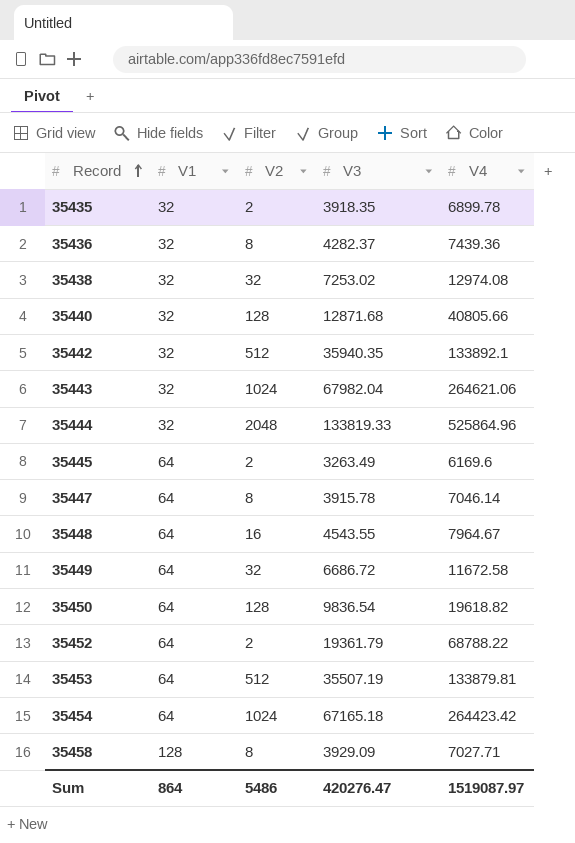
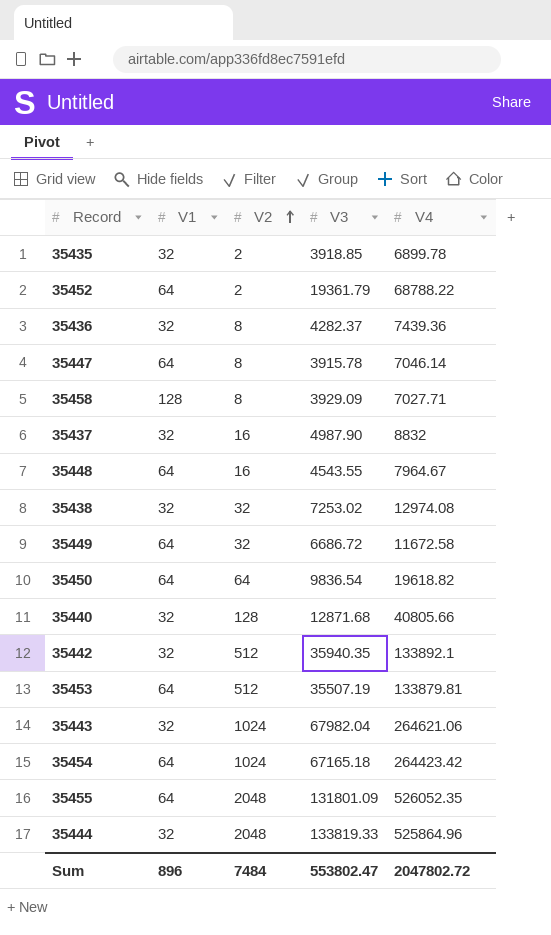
row order: Record ascending -> V2 ascending
row 35445: 64 | 2 | 3263.49 | 6169.6 -> none
35435 | V3: 3918.35 -> 3918.85
row 35437: none -> 32 | 16 | 4987.90 | 8832
35450 | V2: 128 -> 64
row 35455: none -> 64 | 2048 | 131801.09 | 526052.35
Sum | V1: 864 -> 896
Sum | V2: 5486 -> 7484
Sum | V3: 420276.47 -> 553802.47
Sum | V4: 1519087.97 -> 2047802.72

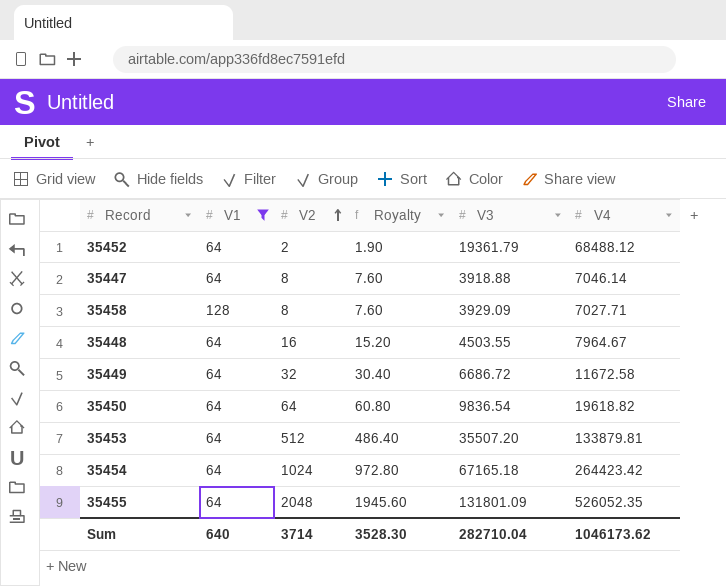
filter: none -> V1 != 32
column Royalty | formula: none -> [V2] * 0.95
35452 | V4: 68788.22 -> 68488.12
35447 | V3: 3915.78 -> 3918.88
35448 | V3: 4543.55 -> 4503.55
35453 | V3: 35507.19 -> 35507.20
Sum | V1: 896 -> 640
Sum | V2: 7484 -> 3714
Sum | V3: 553802.47 -> 282710.04
Sum | V4: 2047802.72 -> 1046173.62

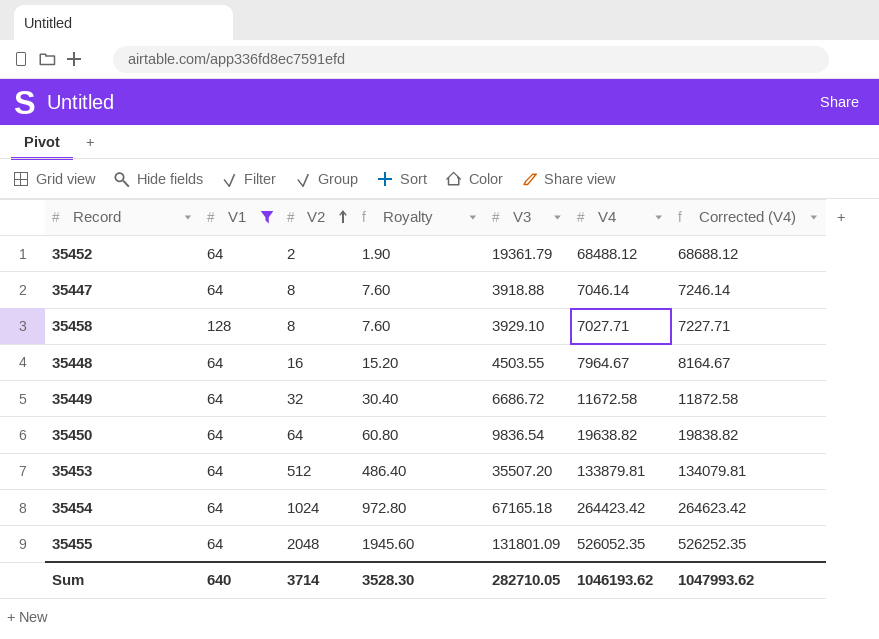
column Corrected (V4) | formula: none -> [V4] + 200
35458 | V3: 3929.09 -> 3929.10
35450 | V4: 19618.82 -> 19638.82
Sum | V3: 282710.04 -> 282710.05
Sum | V4: 1046173.62 -> 1046193.62

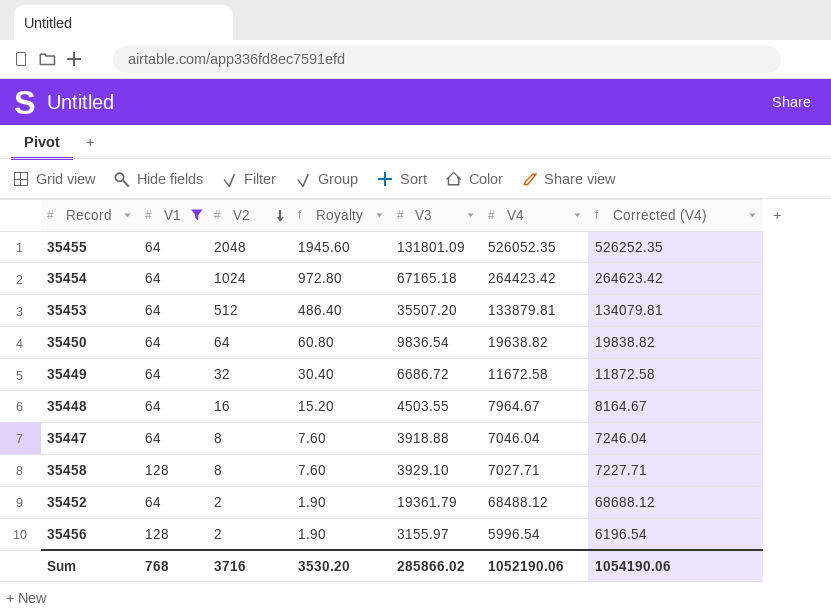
row order: V2 ascending -> V2 descending
35447 | V4: 7046.14 -> 7046.04
35447 | Corrected (V4): 7246.14 -> 7246.04
row 35456: none -> 128 | 2 | 1.90 | 3155.97 | 5996.54 | 6196.54
Sum | V1: 640 -> 768
Sum | V2: 3714 -> 3716
Sum | Royalty: 3528.30 -> 3530.20
Sum | V3: 282710.05 -> 285866.02
Sum | V4: 1046193.62 -> 1052190.06
Sum | Corrected (V4): 1047993.62 -> 1054190.06

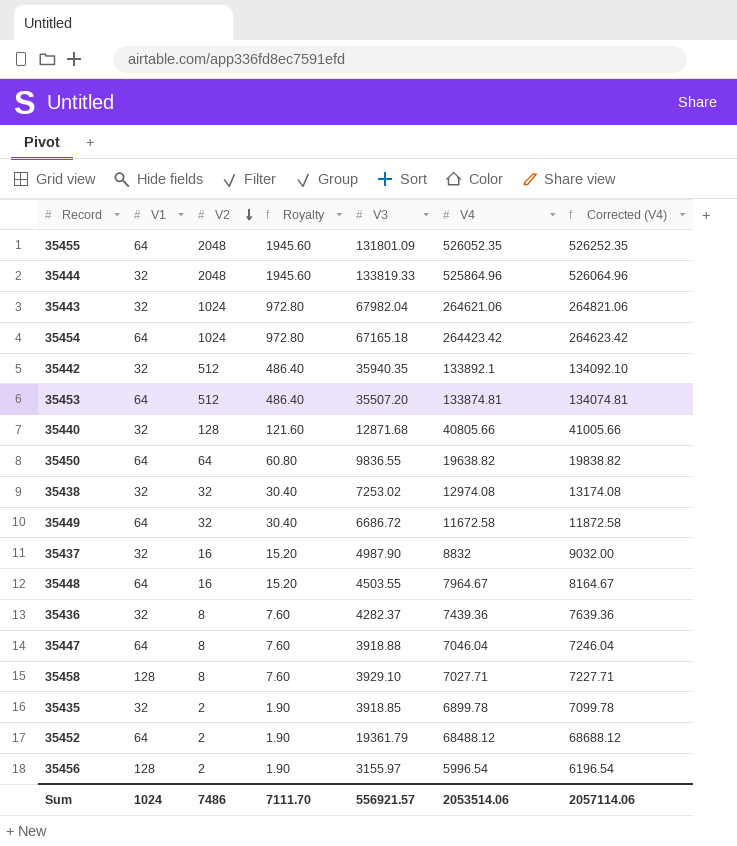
filter: V1 != 32 -> none
35453 | V4: 133879.81 -> 133874.81
35453 | Corrected (V4): 134079.81 -> 134074.81
35450 | V3: 9836.54 -> 9836.55
Sum | V1: 768 -> 1024
Sum | V2: 3716 -> 7486
Sum | Royalty: 3530.20 -> 7111.70
Sum | V3: 285866.02 -> 556921.57
Sum | V4: 1052190.06 -> 2053514.06
Sum | Corrected (V4): 1054190.06 -> 2057114.06

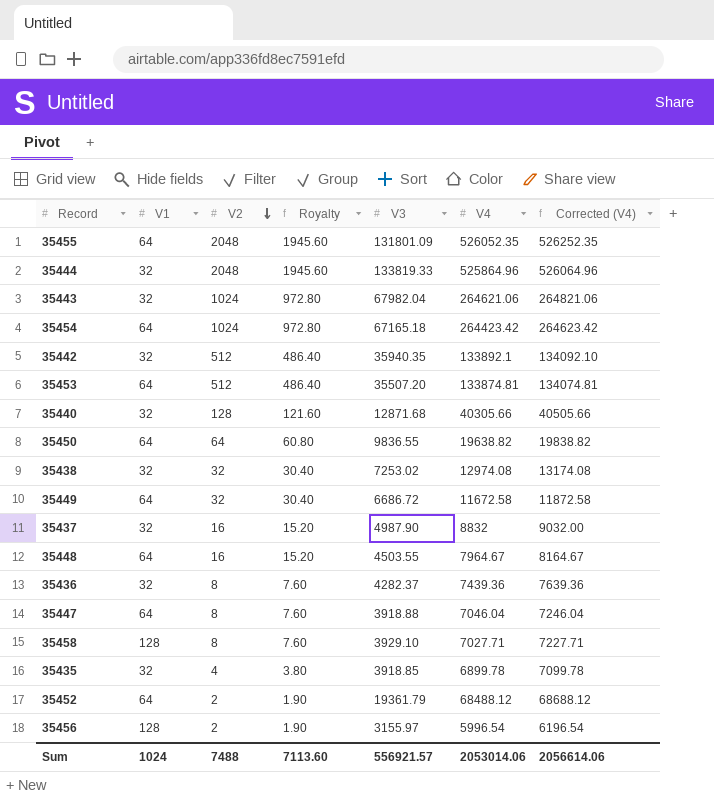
35440 | V4: 40805.66 -> 40305.66
35440 | Corrected (V4): 41005.66 -> 40505.66
35435 | V2: 2 -> 4
35435 | Royalty: 1.90 -> 3.80
Sum | V2: 7486 -> 7488
Sum | Royalty: 7111.70 -> 7113.60
Sum | V4: 2053514.06 -> 2053014.06
Sum | Corrected (V4): 2057114.06 -> 2056614.06

